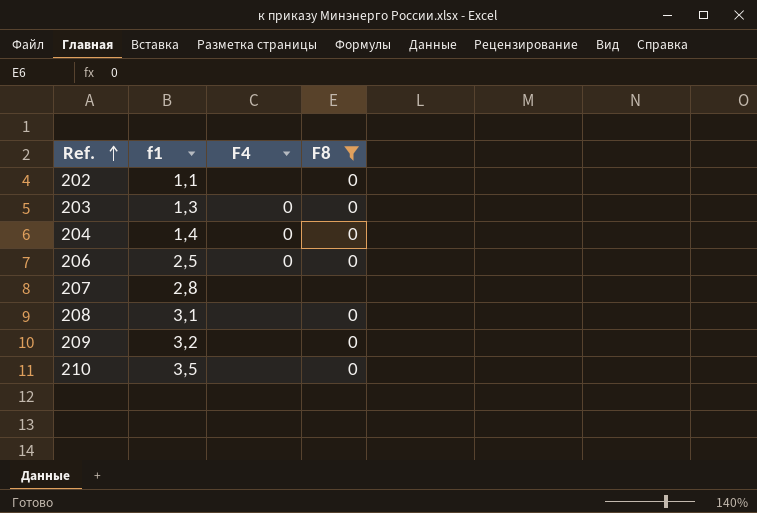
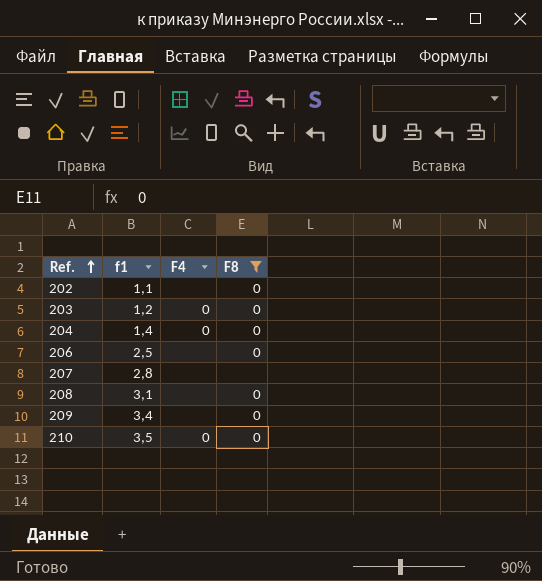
203 | f1: 1,3 -> 1,2
206 | F4: 0 -> none
209 | f1: 3,2 -> 3,4
210 | F4: none -> 0

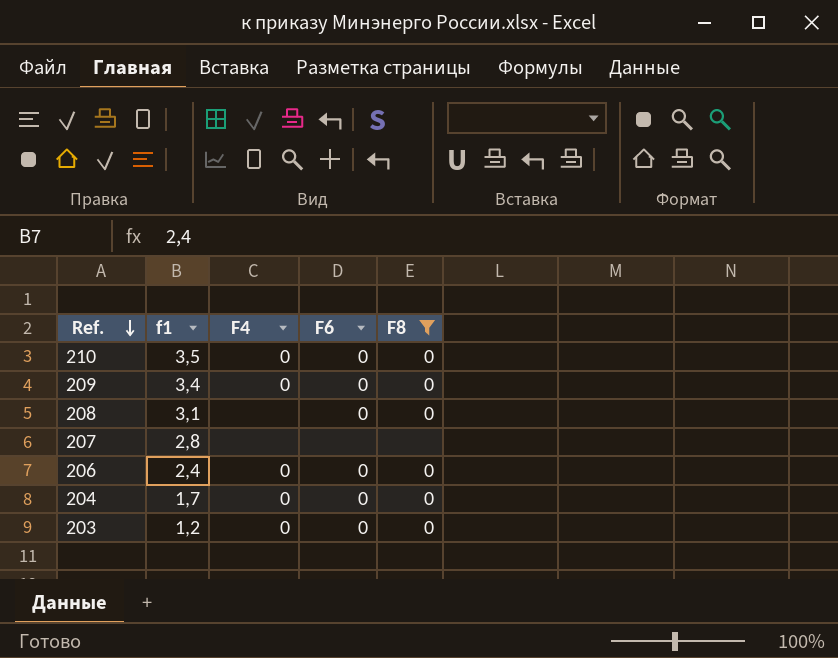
row order: Ref. ascending -> Ref. descending
column F6 | position: none -> 4
row 202: 1,1 | none | 0 -> none
209 | F4: none -> 0
206 | f1: 2,5 -> 2,4
206 | F4: none -> 0
204 | f1: 1,4 -> 1,7

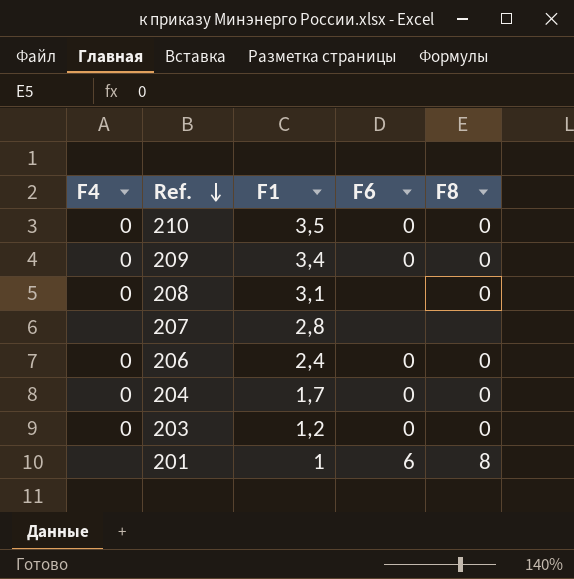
filter: F8 != 8 -> none
column F4 | position: 3 -> 1
column name: f1 -> F1
208 | F4: none -> 0
208 | F6: 0 -> none

